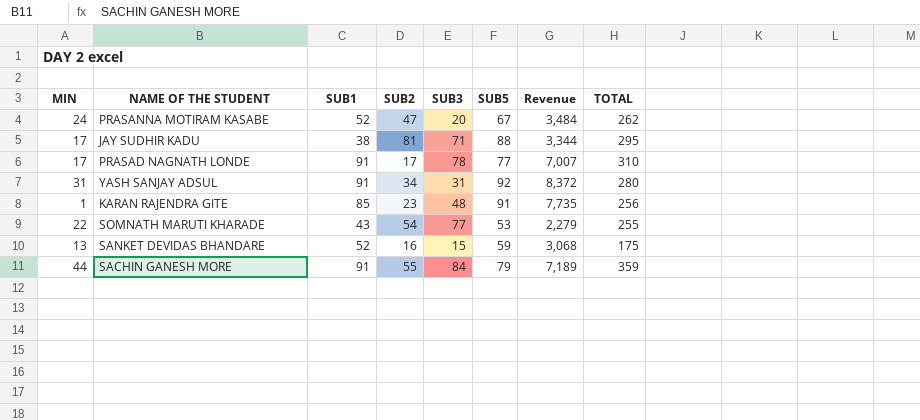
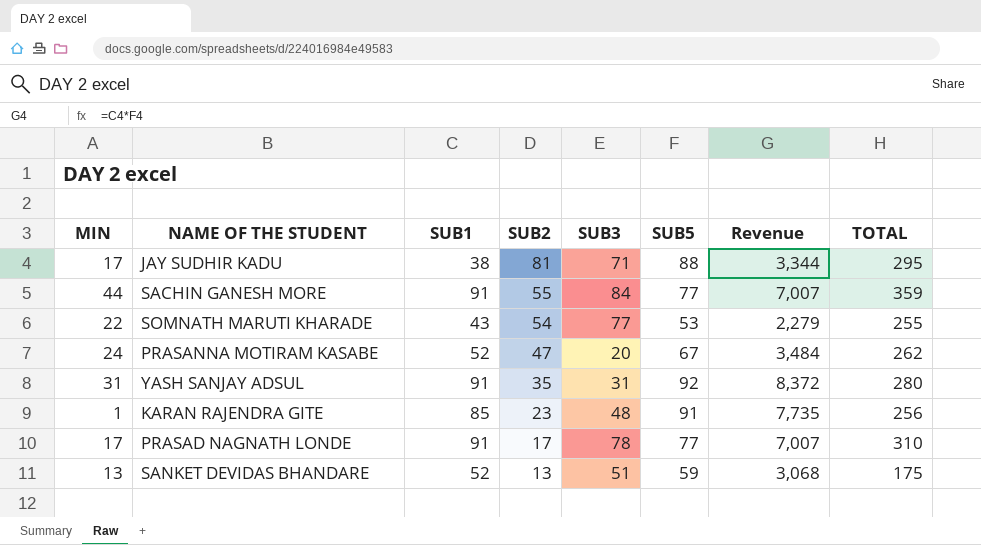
row order: none -> SUB2 descending
SACHIN GANESH MORE | SUB5: 79 -> 77
SACHIN GANESH MORE | Revenue: 7,189 -> 7,007
YASH SANJAY ADSUL | SUB2: 34 -> 35
SANKET DEVIDAS BHANDARE | SUB2: 16 -> 13
SANKET DEVIDAS BHANDARE | SUB3: 15 -> 51

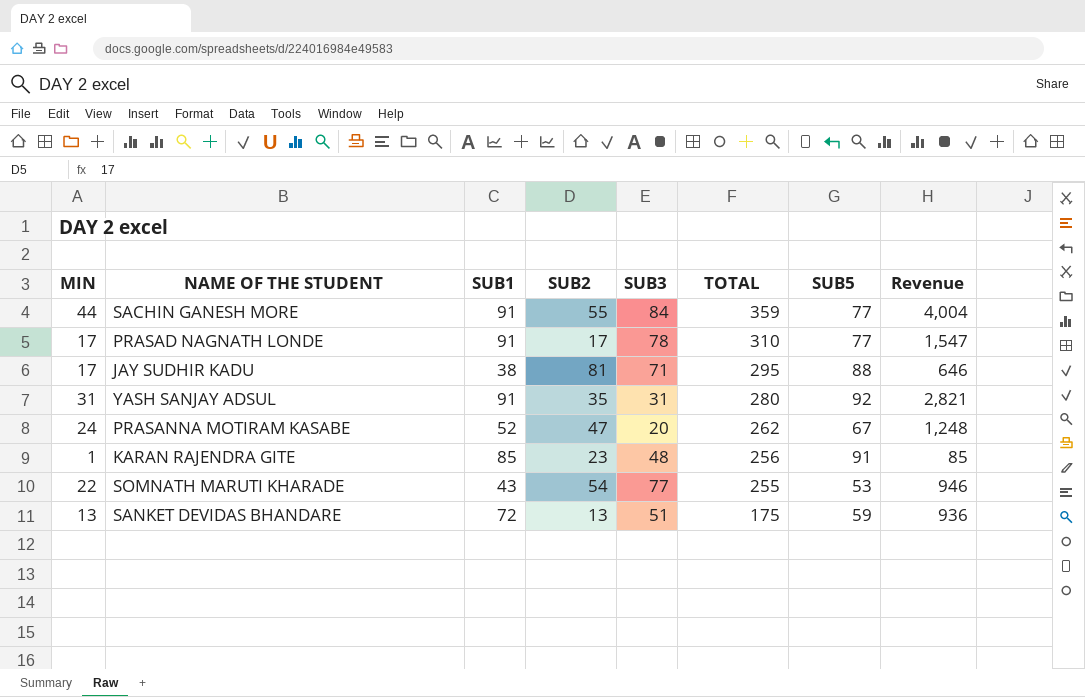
row order: SUB2 descending -> TOTAL descending
column TOTAL | position: 8 -> 6
column Revenue | formula: [SUB1] * [SUB5] -> [MIN] * [SUB1]
SANKET DEVIDAS BHANDARE | SUB1: 52 -> 72

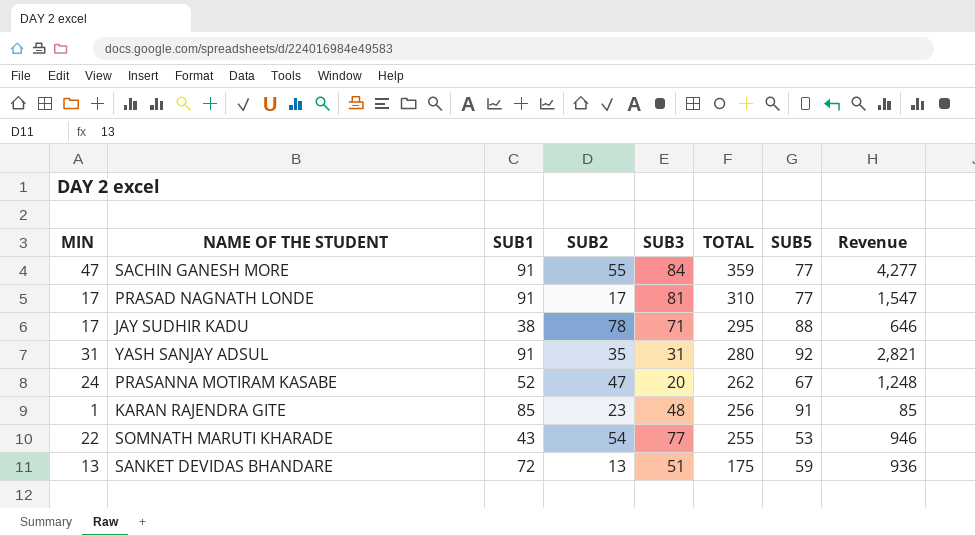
SACHIN GANESH MORE | MIN: 44 -> 47
SACHIN GANESH MORE | Revenue: 4,004 -> 4,277
PRASAD NAGNATH LONDE | SUB3: 78 -> 81
JAY SUDHIR KADU | SUB2: 81 -> 78

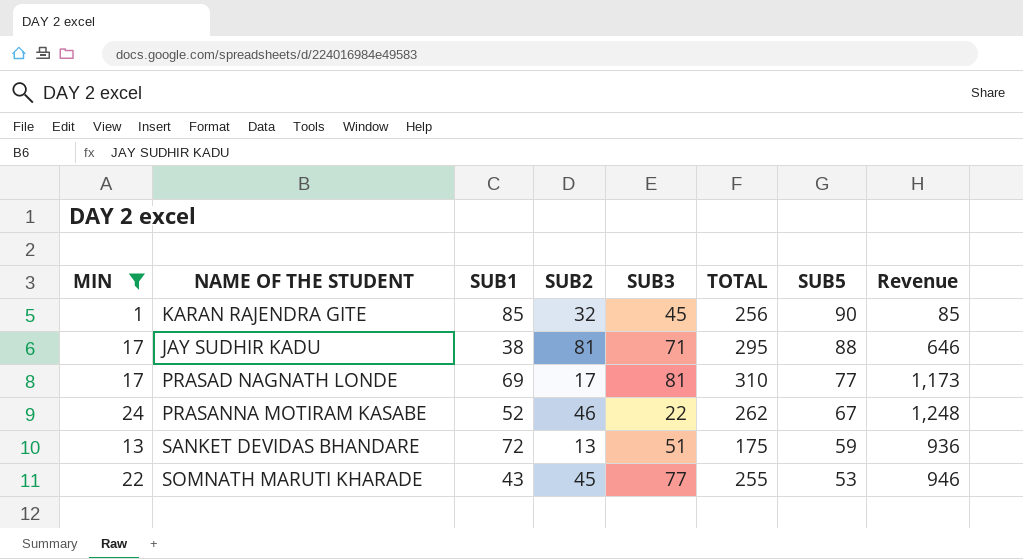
filter: none -> MIN <= 24
row order: TOTAL descending -> SUB5 descending
KARAN RAJENDRA GITE | SUB2: 23 -> 32
KARAN RAJENDRA GITE | SUB3: 48 -> 45
KARAN RAJENDRA GITE | SUB5: 91 -> 90
JAY SUDHIR KADU | SUB2: 78 -> 81
PRASAD NAGNATH LONDE | SUB1: 91 -> 69
PRASAD NAGNATH LONDE | Revenue: 1,547 -> 1,173
PRASANNA MOTIRAM KASABE | SUB2: 47 -> 46
PRASANNA MOTIRAM KASABE | SUB3: 20 -> 22
SOMNATH MARUTI KHARADE | SUB2: 54 -> 45

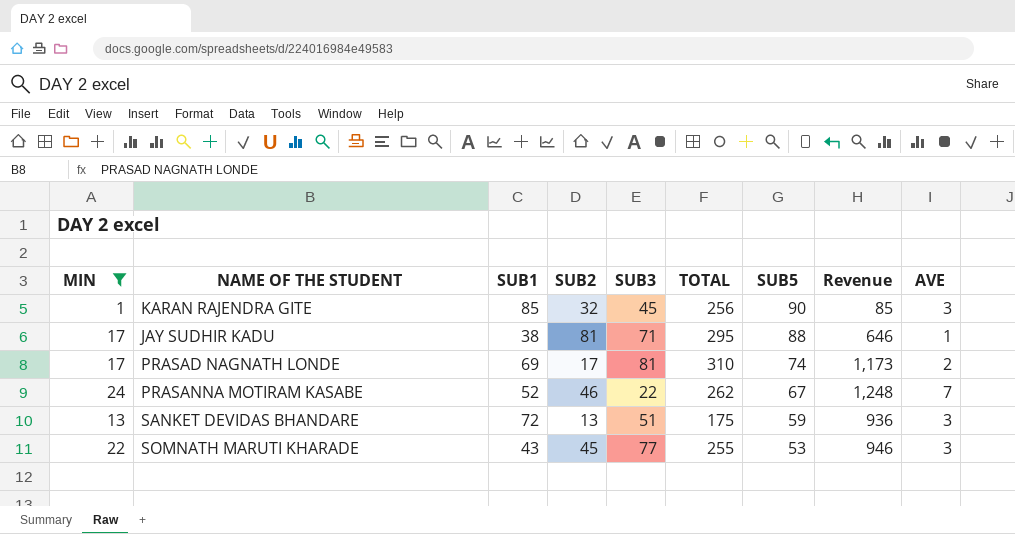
column AVE | position: none -> 9
PRASAD NAGNATH LONDE | SUB5: 77 -> 74

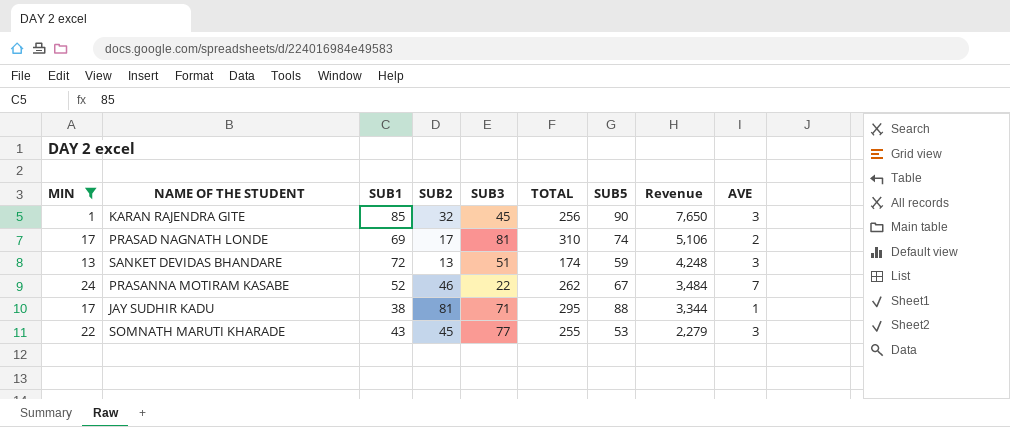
row order: SUB5 descending -> Revenue descending
column Revenue | formula: [MIN] * [SUB1] -> [SUB1] * [SUB5]
SANKET DEVIDAS BHANDARE | TOTAL: 175 -> 174

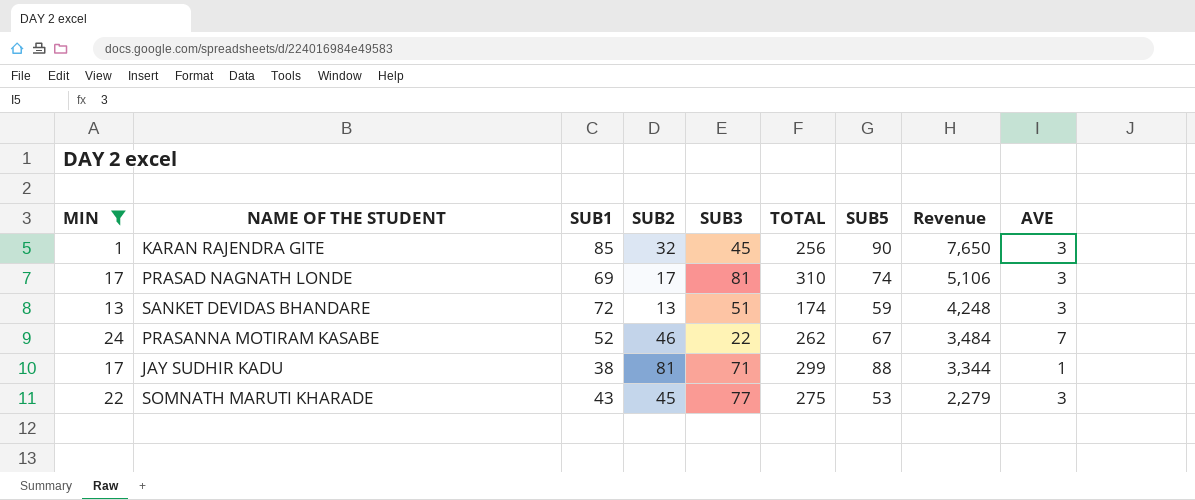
PRASAD NAGNATH LONDE | AVE: 2 -> 3
JAY SUDHIR KADU | TOTAL: 295 -> 299
SOMNATH MARUTI KHARADE | TOTAL: 255 -> 275

